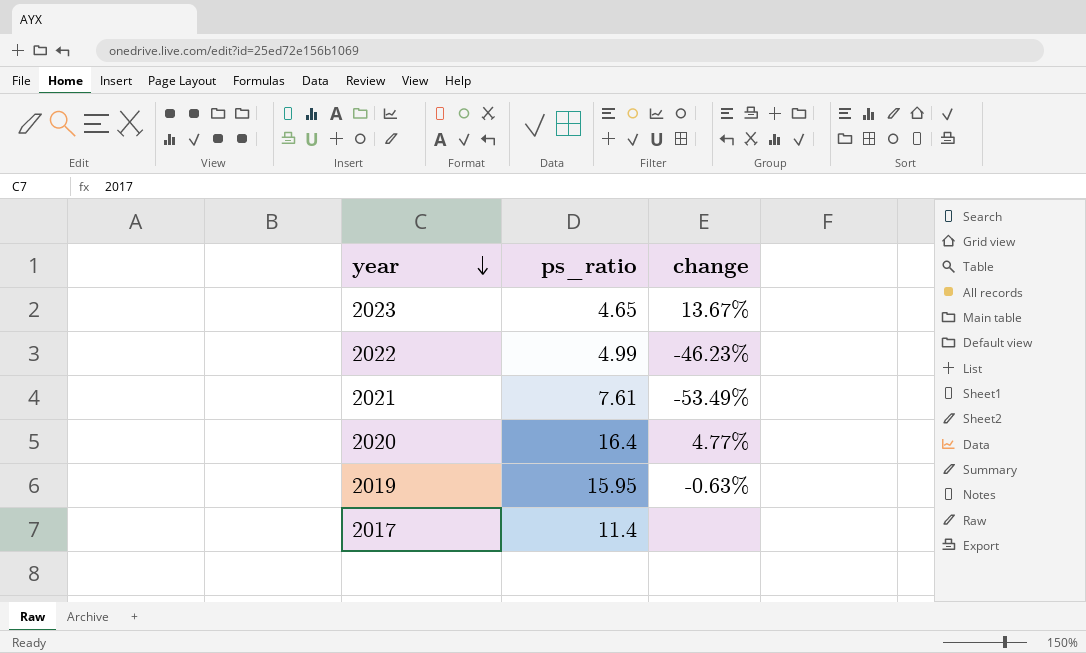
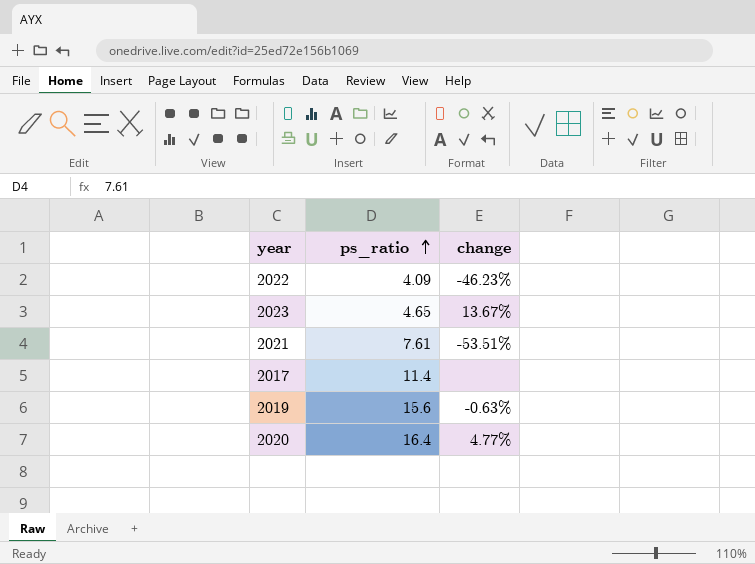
row order: year descending -> ps_ratio ascending
2022 | ps_ratio: 4.99 -> 4.09
2021 | change: -53.49% -> -53.51%
2019 | ps_ratio: 15.95 -> 15.6

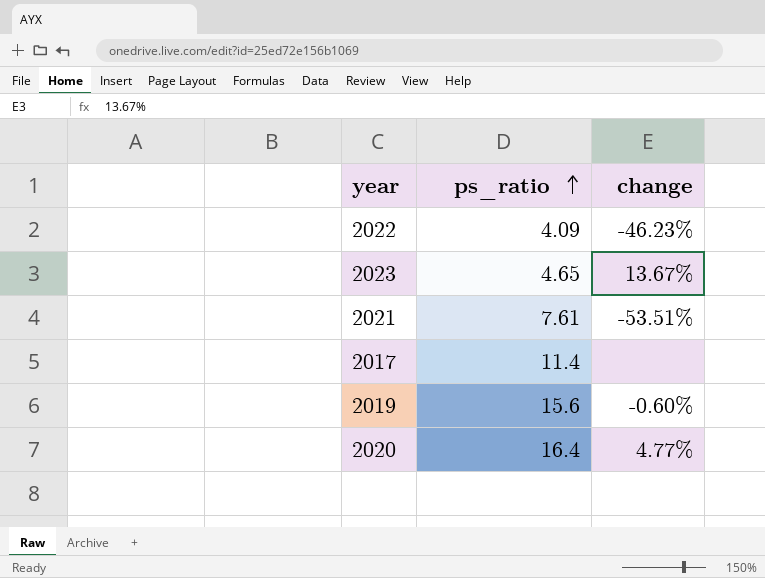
2019 | change: -0.63% -> -0.60%

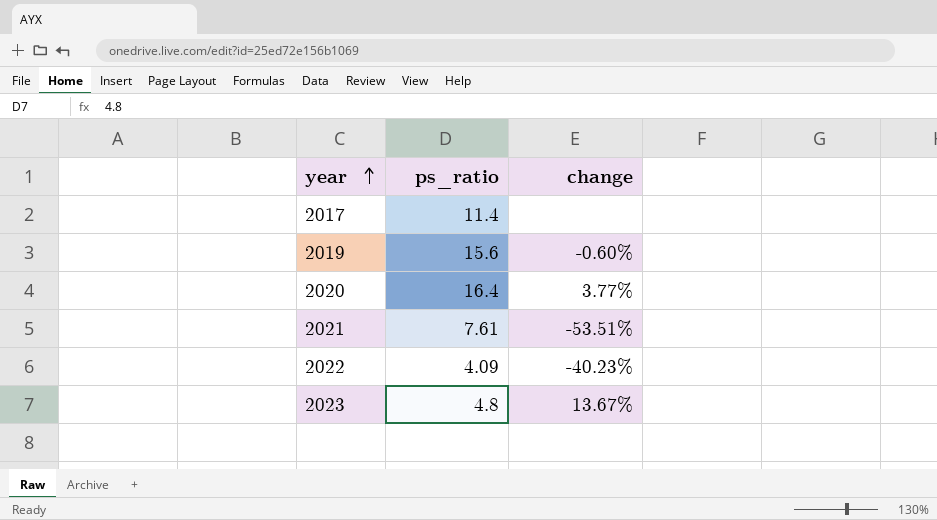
row order: ps_ratio ascending -> year ascending
2020 | change: 4.77% -> 3.77%
2022 | change: -46.23% -> -40.23%
2023 | ps_ratio: 4.65 -> 4.8

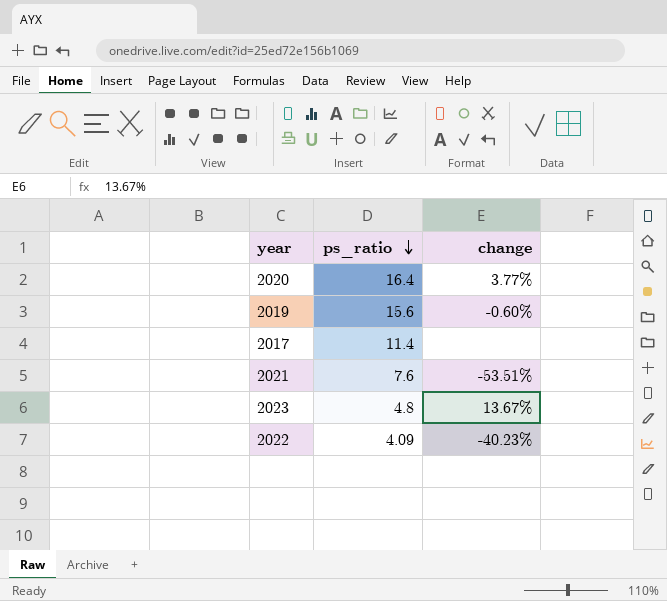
row order: year ascending -> ps_ratio descending
2021 | ps_ratio: 7.61 -> 7.6

